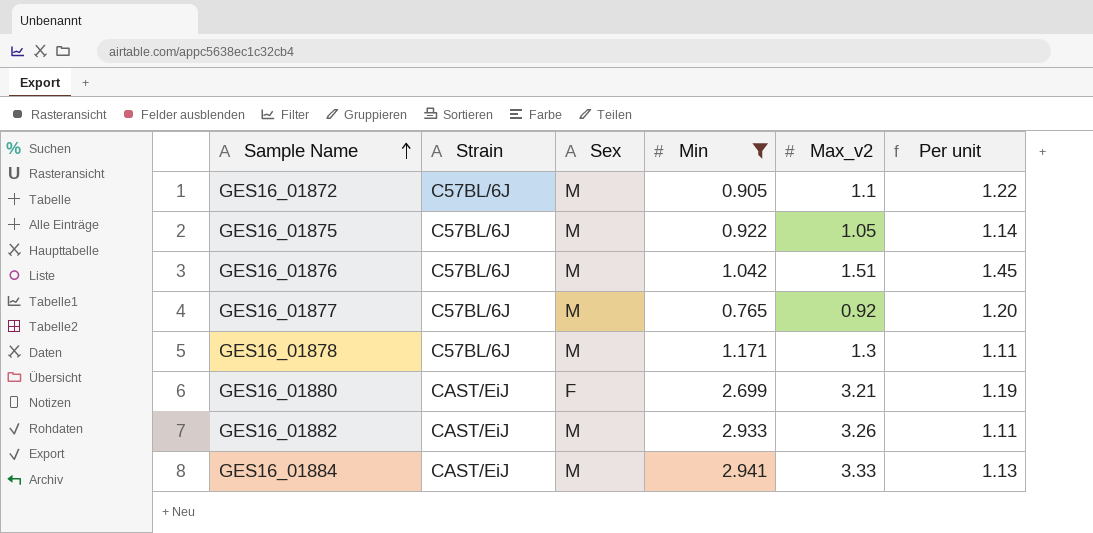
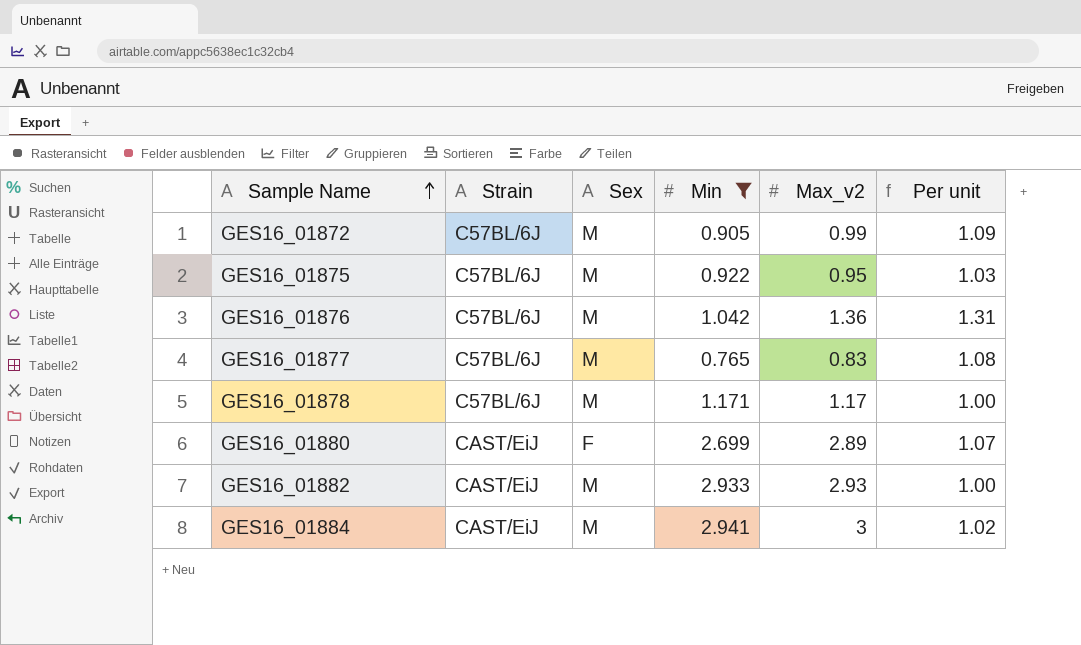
GES16_01872 | Max_v2: 1.1 -> 0.99
GES16_01872 | Per unit: 1.22 -> 1.09
GES16_01875 | Max_v2: 1.05 -> 0.95
GES16_01875 | Per unit: 1.14 -> 1.03
GES16_01876 | Max_v2: 1.51 -> 1.36
GES16_01876 | Per unit: 1.45 -> 1.31
GES16_01877 | Max_v2: 0.92 -> 0.83
GES16_01877 | Per unit: 1.20 -> 1.08
GES16_01878 | Max_v2: 1.3 -> 1.17
GES16_01878 | Per unit: 1.11 -> 1.00
GES16_01880 | Max_v2: 3.21 -> 2.89
GES16_01880 | Per unit: 1.19 -> 1.07
GES16_01882 | Max_v2: 3.26 -> 2.93
GES16_01882 | Per unit: 1.11 -> 1.00
GES16_01884 | Max_v2: 3.33 -> 3
GES16_01884 | Per unit: 1.13 -> 1.02

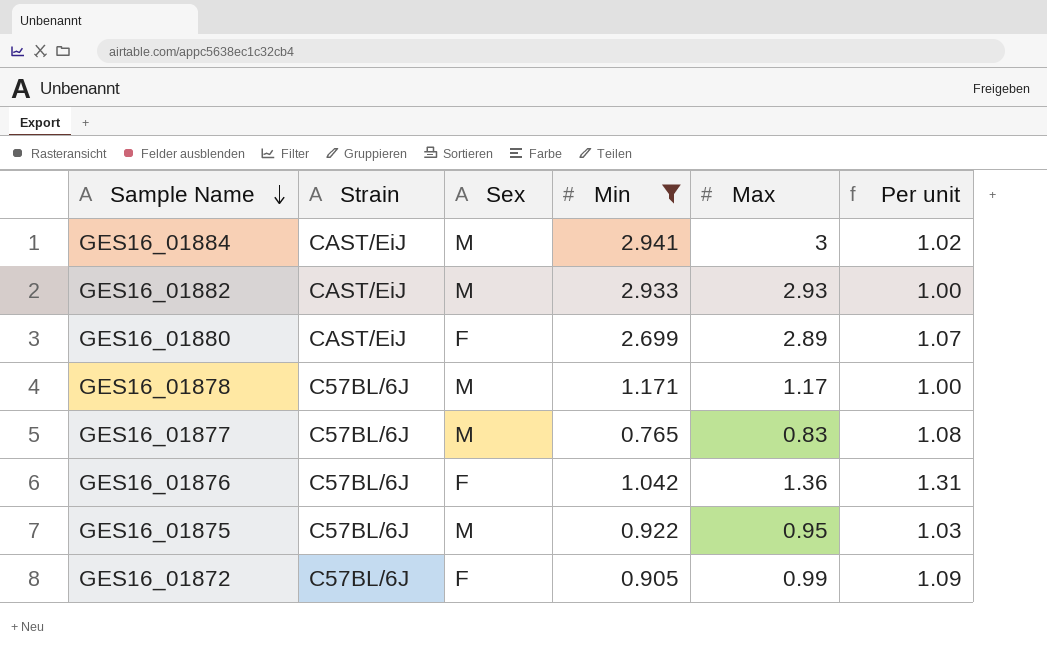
row order: Sample Name ascending -> Sample Name descending
column name: Max_v2 -> Max
GES16_01876 | Sex: M -> F
GES16_01872 | Sex: M -> F

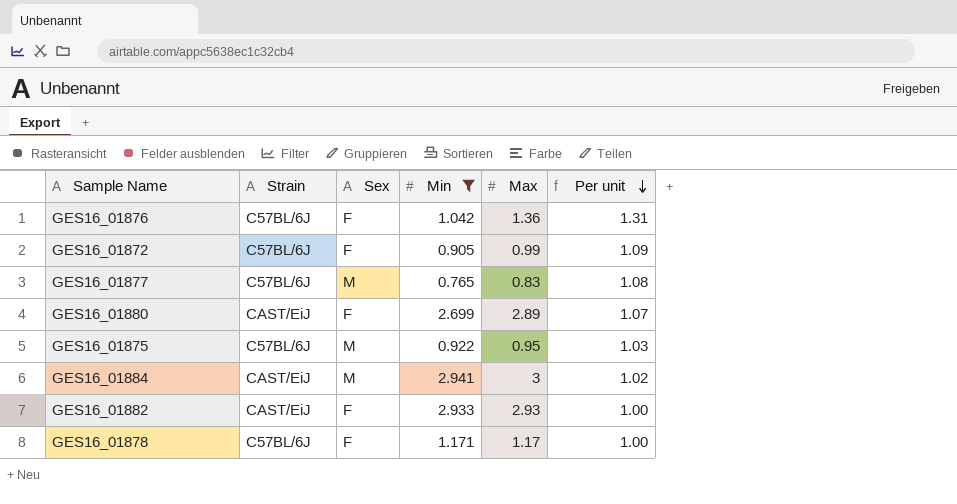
row order: Sample Name descending -> Per unit descending
GES16_01882 | Sex: M -> F
GES16_01878 | Sex: M -> F

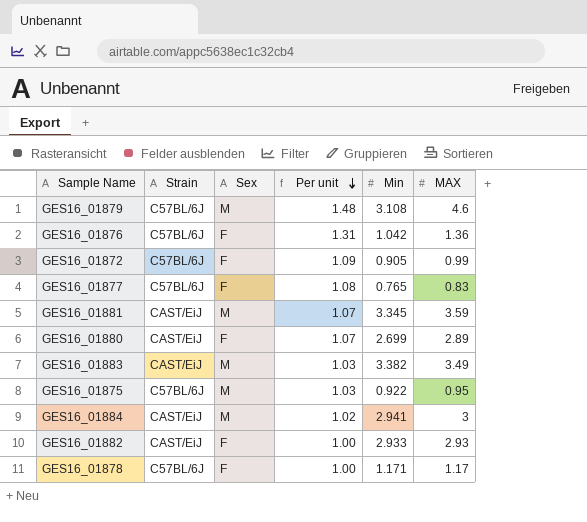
filter: Min <= 2.941 -> none
column Per unit | position: 6 -> 4
column name: Max -> MAX
GES16_01877 | Sex: M -> F

